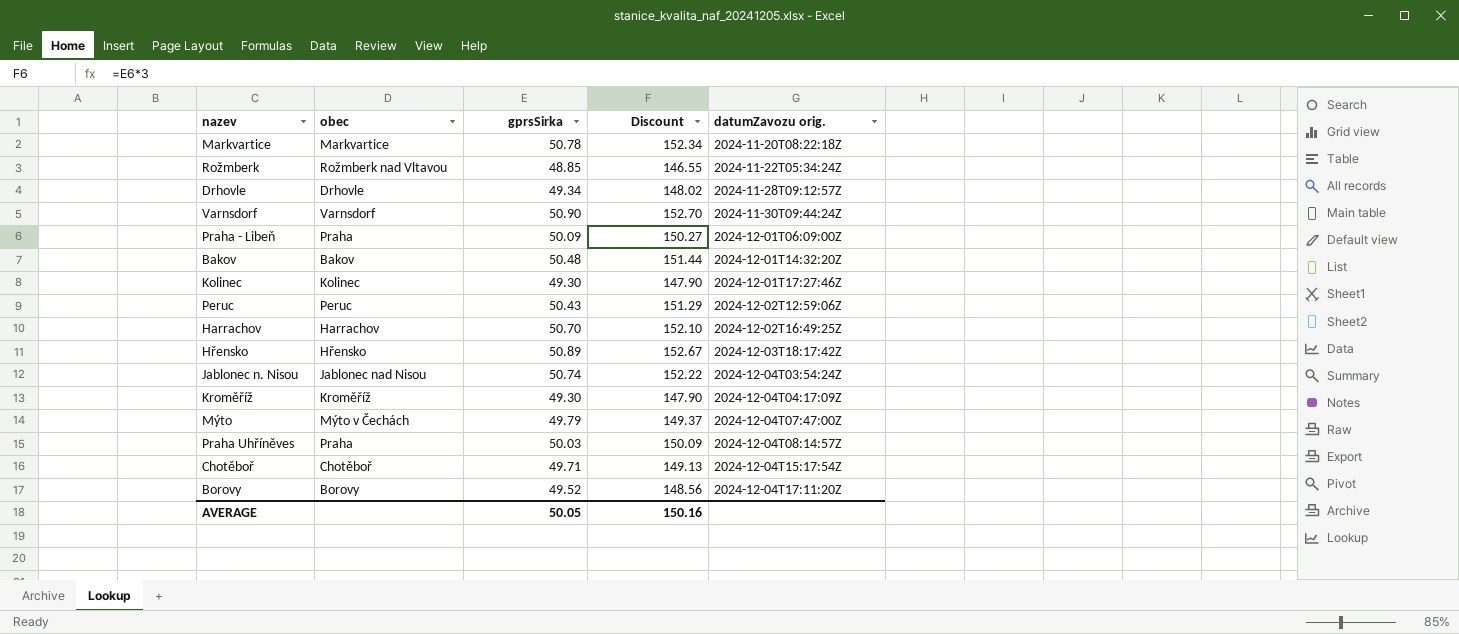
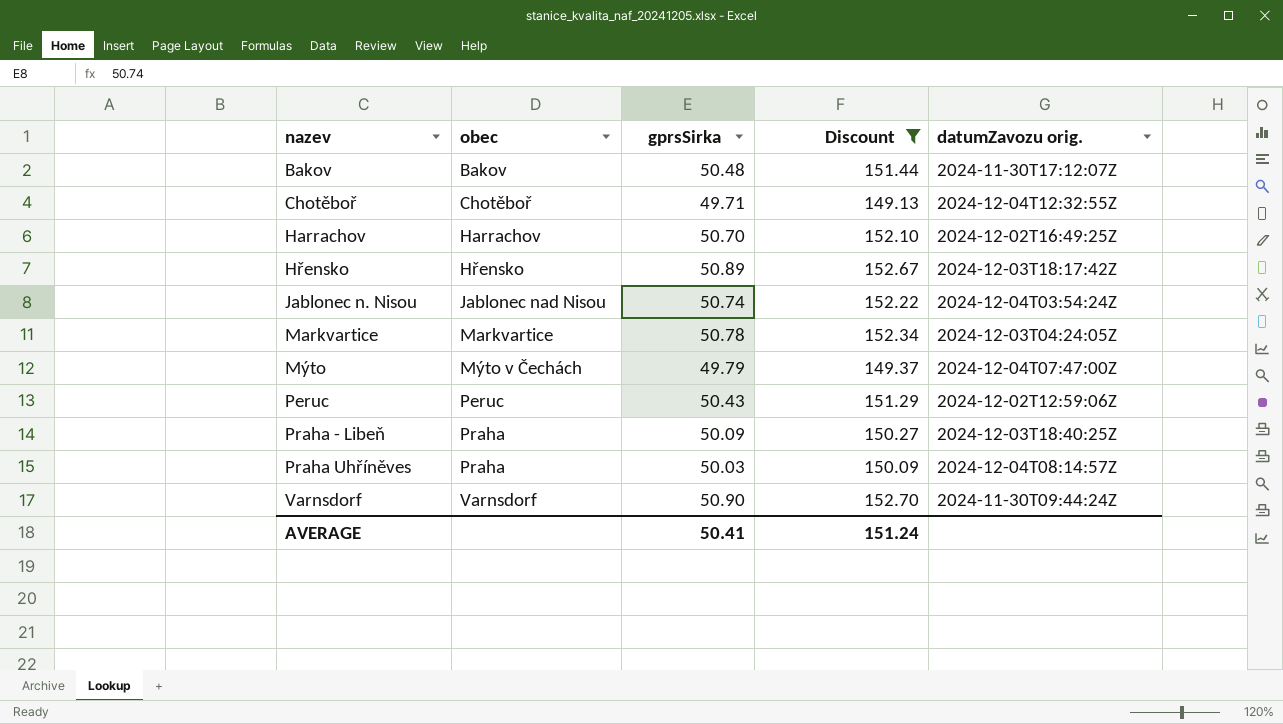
filter: none -> Discount >= 149.13
row order: datumZavozu orig. ascending -> nazev ascending
Bakov | datumZavozu orig.: 2024-12-01T14:32:20Z -> 2024-11-30T17:12:07Z
Chotěboř | datumZavozu orig.: 2024-12-04T15:17:54Z -> 2024-12-04T12:32:55Z
Markvartice | datumZavozu orig.: 2024-11-20T08:22:18Z -> 2024-12-03T04:24:05Z
Praha - Libeň | datumZavozu orig.: 2024-12-01T06:09:00Z -> 2024-12-03T18:40:25Z
AVERAGE | gprsSirka: 50.05 -> 50.41
AVERAGE | Discount: 150.16 -> 151.24

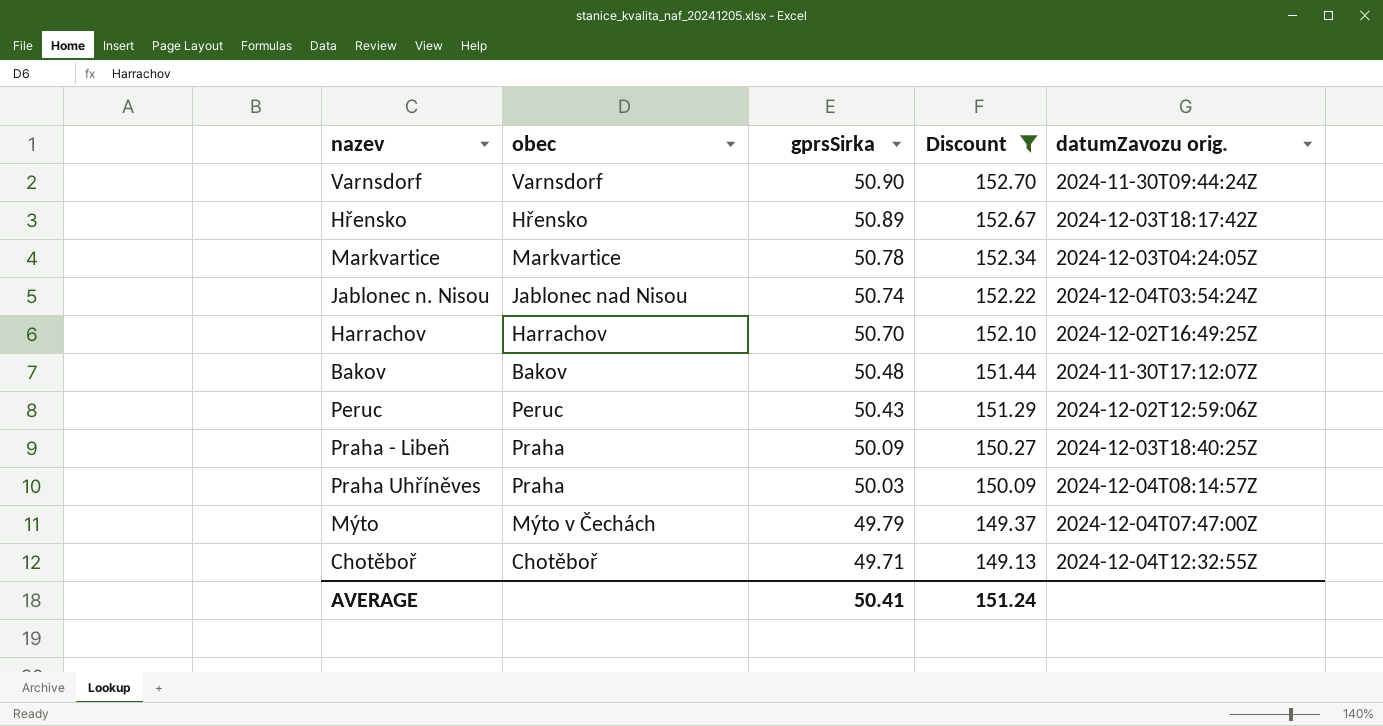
row order: nazev ascending -> gprsSirka descending

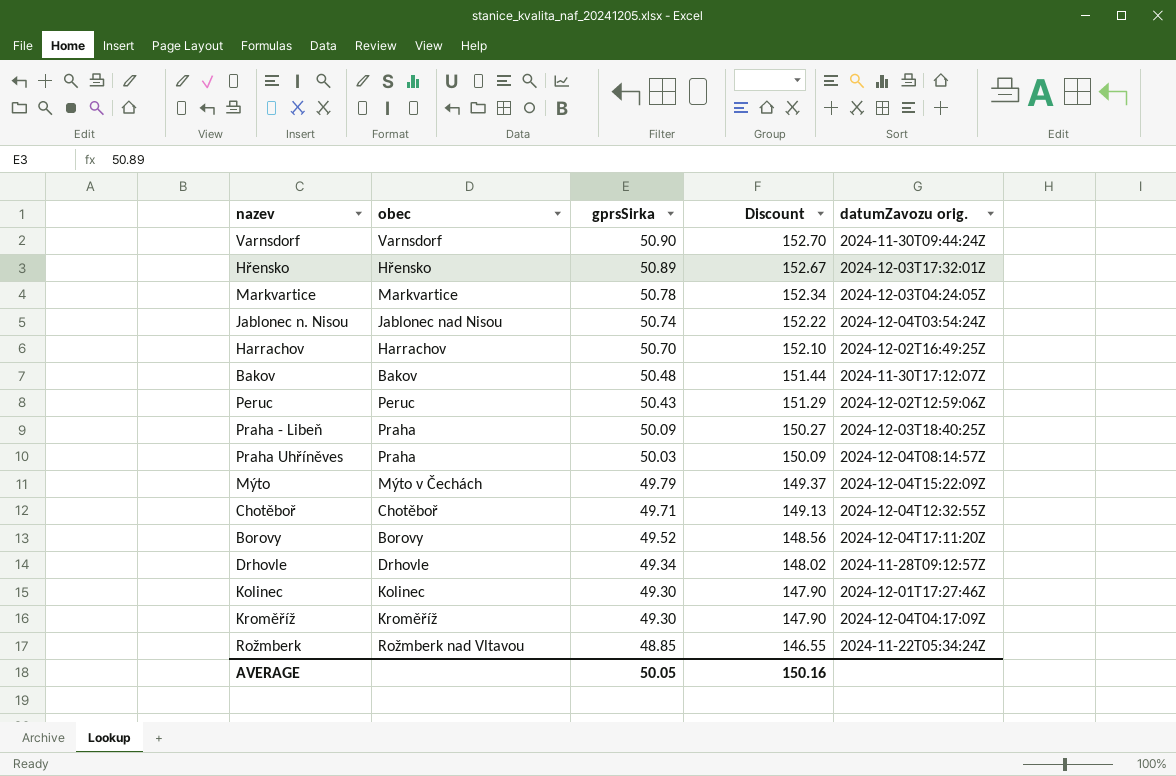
filter: Discount >= 149.13 -> none
Hřensko | datumZavozu orig.: 2024-12-03T18:17:42Z -> 2024-12-03T17:32:01Z
Mýto | datumZavozu orig.: 2024-12-04T07:47:00Z -> 2024-12-04T15:22:09Z
AVERAGE | gprsSirka: 50.41 -> 50.05
AVERAGE | Discount: 151.24 -> 150.16

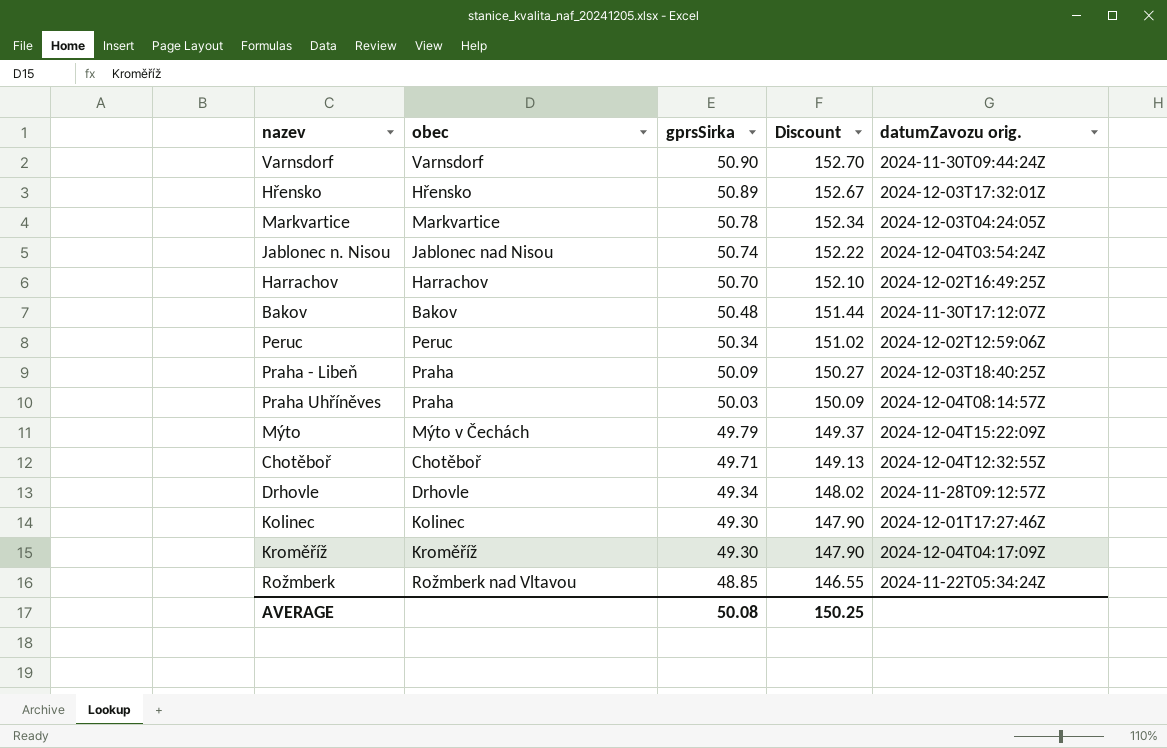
row Borovy: Borovy | 49.52 | 148.56 | 2024-12-04T17:11:20Z -> none
Peruc | gprsSirka: 50.43 -> 50.34
Peruc | Discount: 151.29 -> 151.02
AVERAGE | gprsSirka: 50.05 -> 50.08
AVERAGE | Discount: 150.16 -> 150.25

